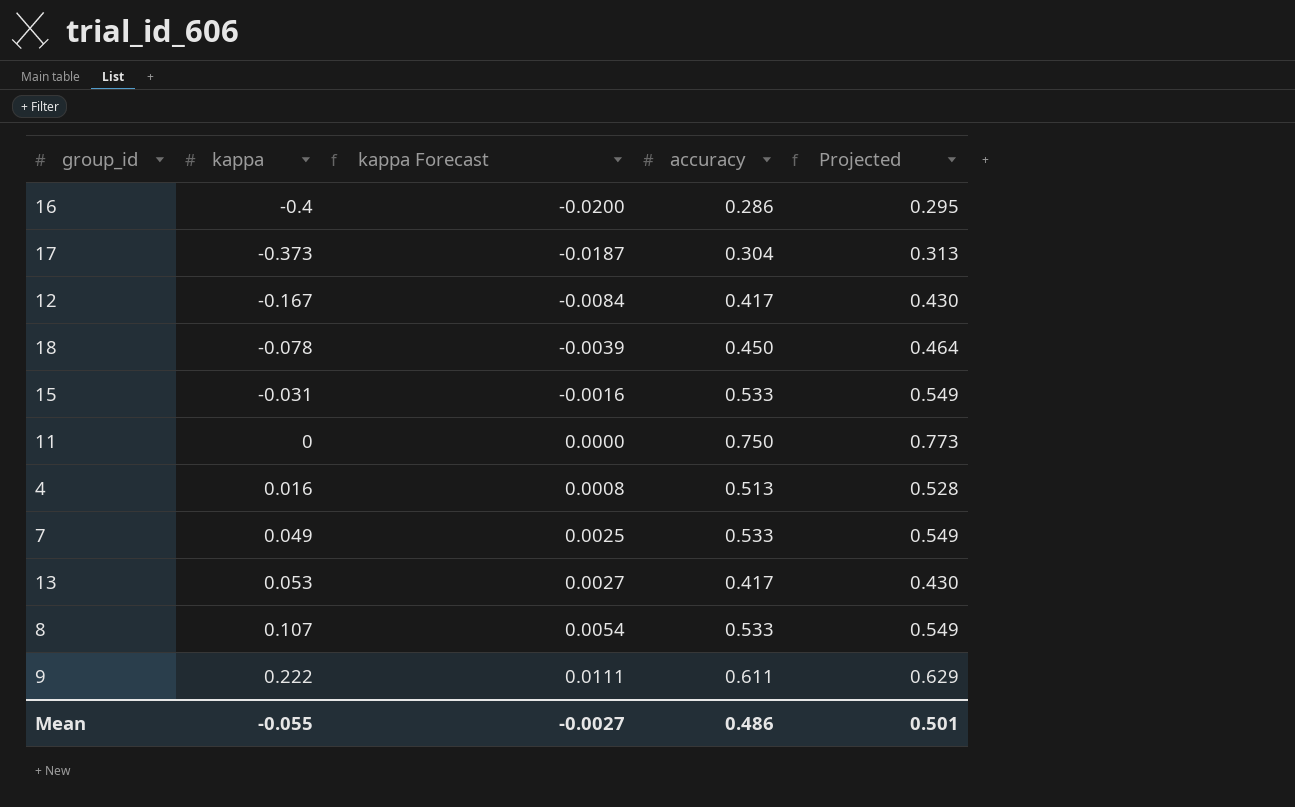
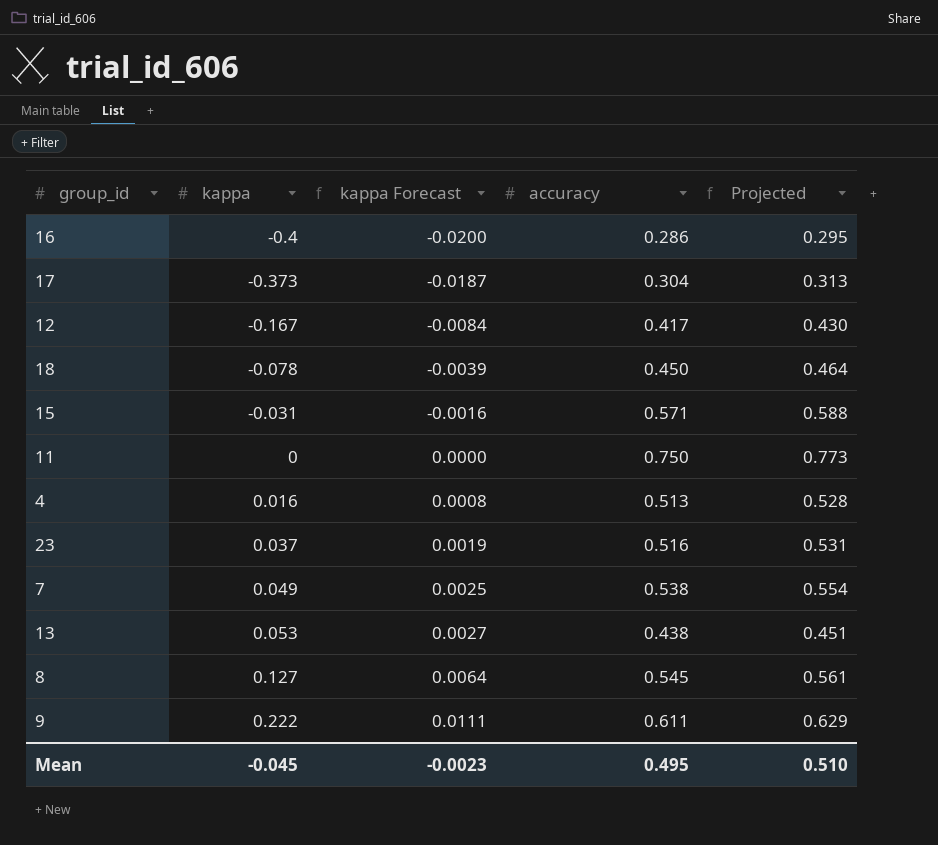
15 | accuracy: 0.533 -> 0.571
15 | Projected: 0.549 -> 0.588
row 23: none -> 0.037 | 0.0019 | 0.516 | 0.531
7 | accuracy: 0.533 -> 0.538
7 | Projected: 0.549 -> 0.554
13 | accuracy: 0.417 -> 0.438
13 | Projected: 0.430 -> 0.451
8 | kappa: 0.107 -> 0.127
8 | kappa Forecast: 0.0054 -> 0.0064
8 | accuracy: 0.533 -> 0.545
8 | Projected: 0.549 -> 0.561
Mean | kappa: -0.055 -> -0.045
Mean | kappa Forecast: -0.0027 -> -0.0023
Mean | accuracy: 0.486 -> 0.495
Mean | Projected: 0.501 -> 0.510

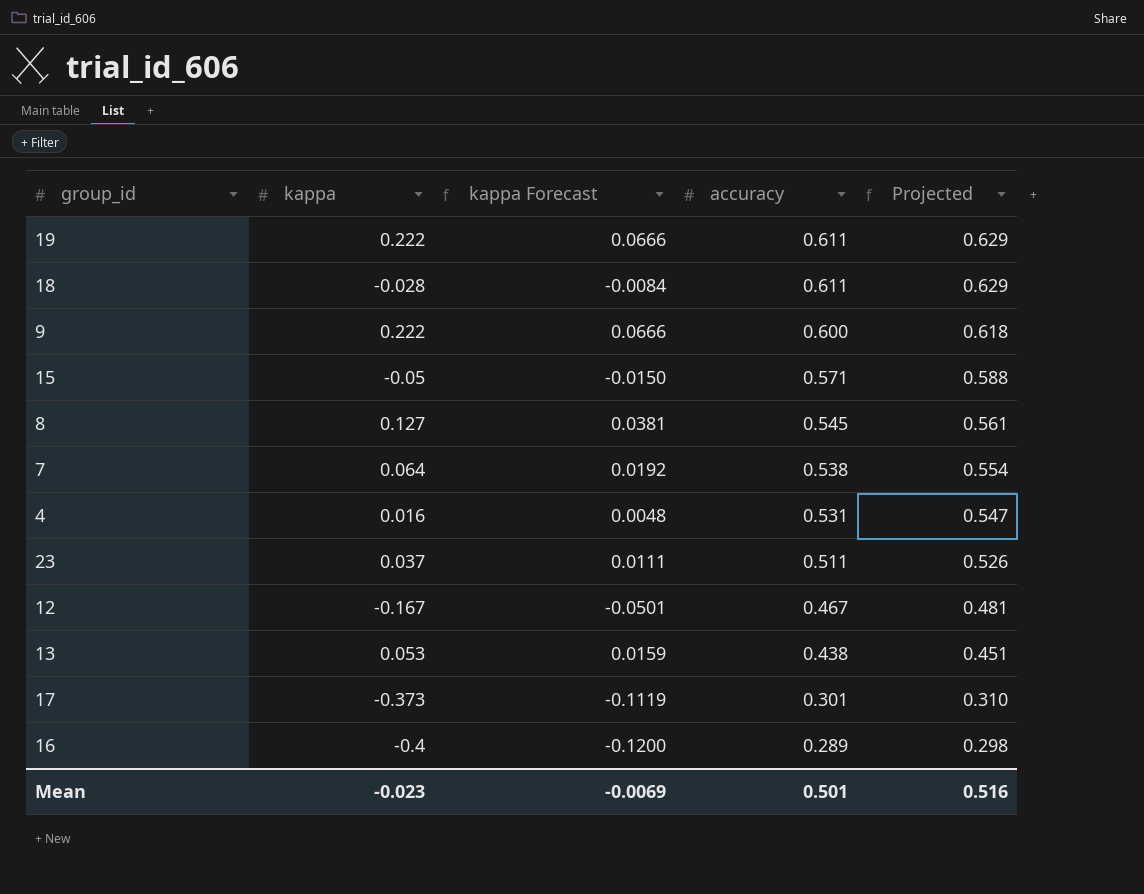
row order: kappa ascending -> accuracy descending
column kappa Forecast | formula: [kappa] * 0.05 -> [kappa] * 0.3
row 11: 0 | 0.0000 | 0.750 | 0.773 -> none
row 19: none -> 0.222 | 0.0666 | 0.611 | 0.629
18 | kappa: -0.078 -> -0.028
18 | accuracy: 0.450 -> 0.611
18 | Projected: 0.464 -> 0.629
9 | accuracy: 0.611 -> 0.600
9 | Projected: 0.629 -> 0.618
15 | kappa: -0.031 -> -0.05
7 | kappa: 0.049 -> 0.064
4 | accuracy: 0.513 -> 0.531
4 | Projected: 0.528 -> 0.547
23 | accuracy: 0.516 -> 0.511
23 | Projected: 0.531 -> 0.526
12 | accuracy: 0.417 -> 0.467
12 | Projected: 0.430 -> 0.481
17 | accuracy: 0.304 -> 0.301
17 | Projected: 0.313 -> 0.310
16 | accuracy: 0.286 -> 0.289
16 | Projected: 0.295 -> 0.298
Mean | kappa: -0.045 -> -0.023
Mean | kappa Forecast: -0.0023 -> -0.0069
Mean | accuracy: 0.495 -> 0.501
Mean | Projected: 0.510 -> 0.516

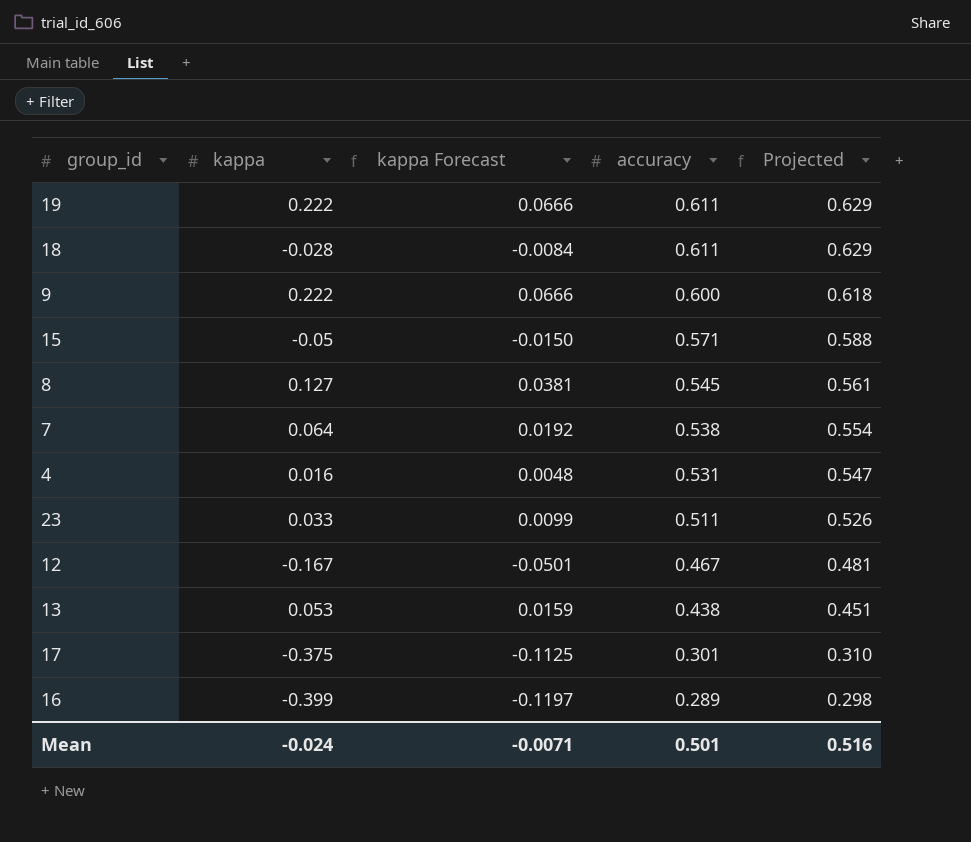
23 | kappa: 0.037 -> 0.033
23 | kappa Forecast: 0.0111 -> 0.0099
17 | kappa: -0.373 -> -0.375
17 | kappa Forecast: -0.1119 -> -0.1125
16 | kappa: -0.4 -> -0.399
16 | kappa Forecast: -0.1200 -> -0.1197
Mean | kappa: -0.023 -> -0.024
Mean | kappa Forecast: -0.0069 -> -0.0071

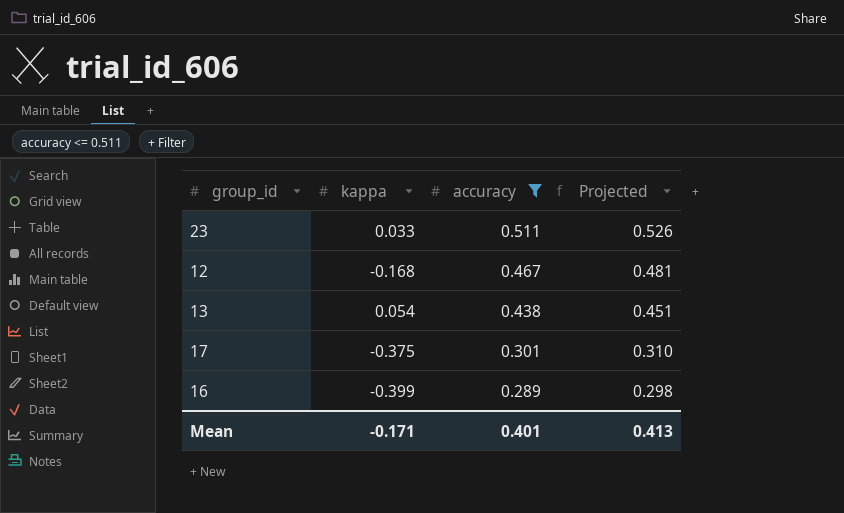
filter: none -> accuracy <= 0.511
column kappa Forecast | formula: [kappa] * 0.3 -> none
12 | kappa: -0.167 -> -0.168
13 | kappa: 0.053 -> 0.054
Mean | kappa: -0.024 -> -0.171
Mean | accuracy: 0.501 -> 0.401
Mean | Projected: 0.516 -> 0.413

